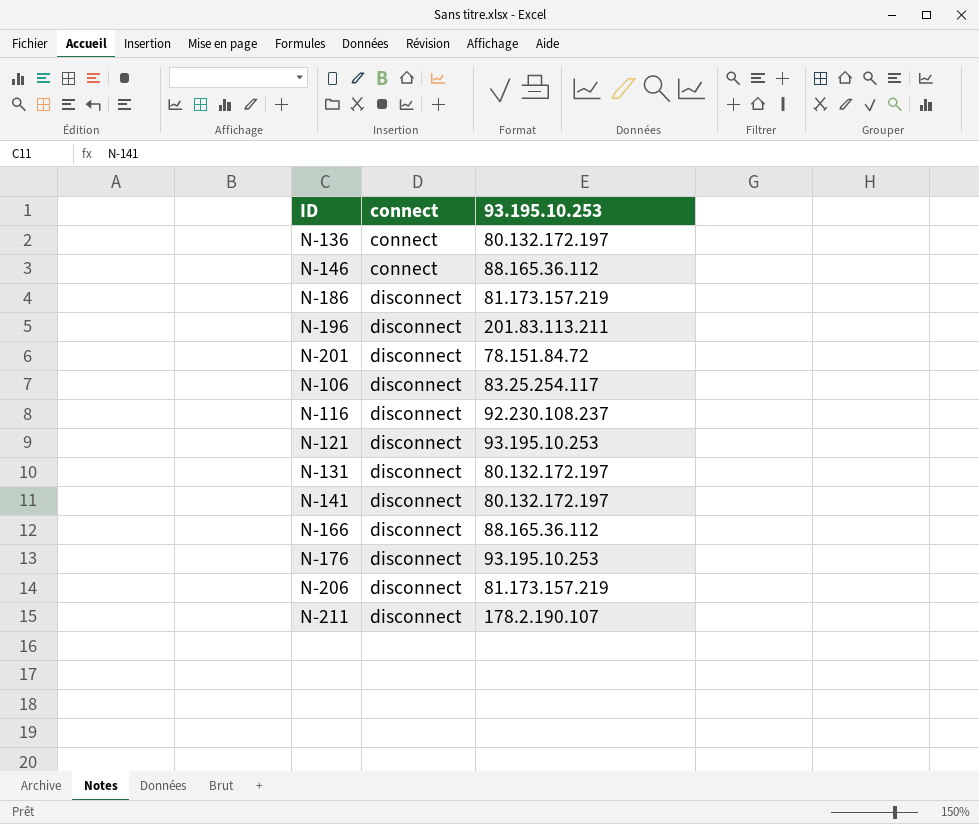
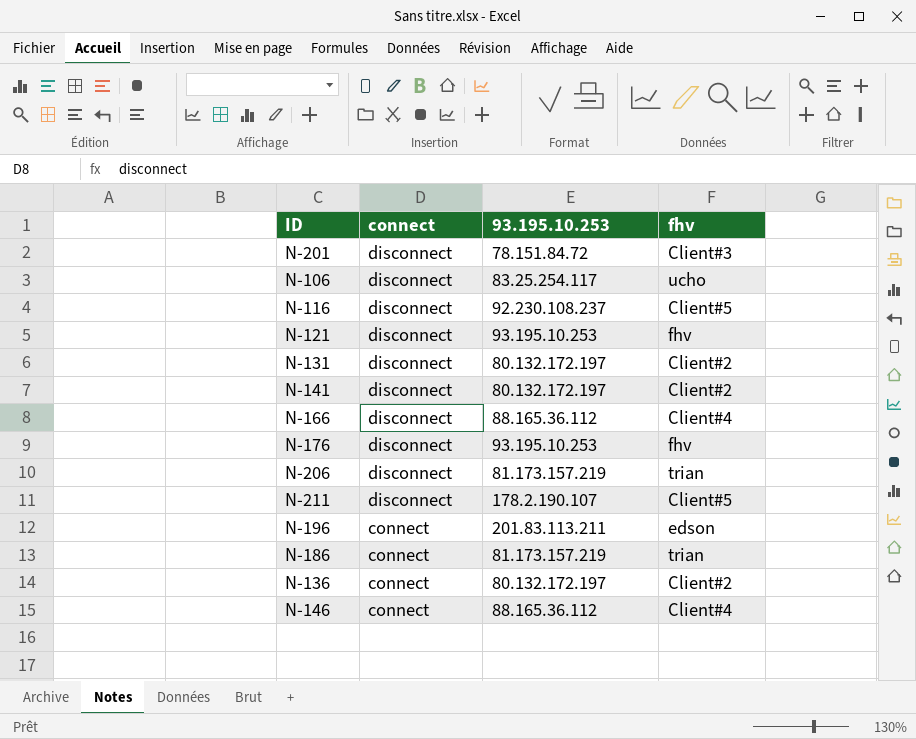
row order: connect ascending -> connect descending
column fhv | position: none -> 4
N-196 | connect: disconnect -> connect
N-186 | connect: disconnect -> connect

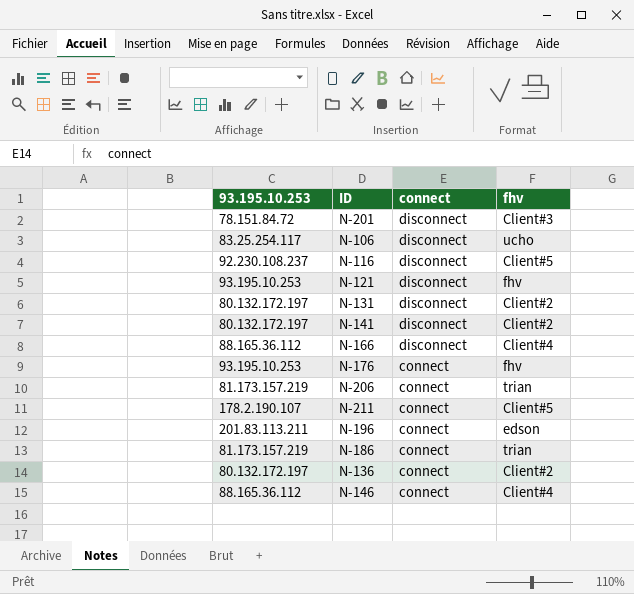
column 93.195.10.253 | position: 3 -> 1
N-176 | connect: disconnect -> connect
N-206 | connect: disconnect -> connect
N-211 | connect: disconnect -> connect

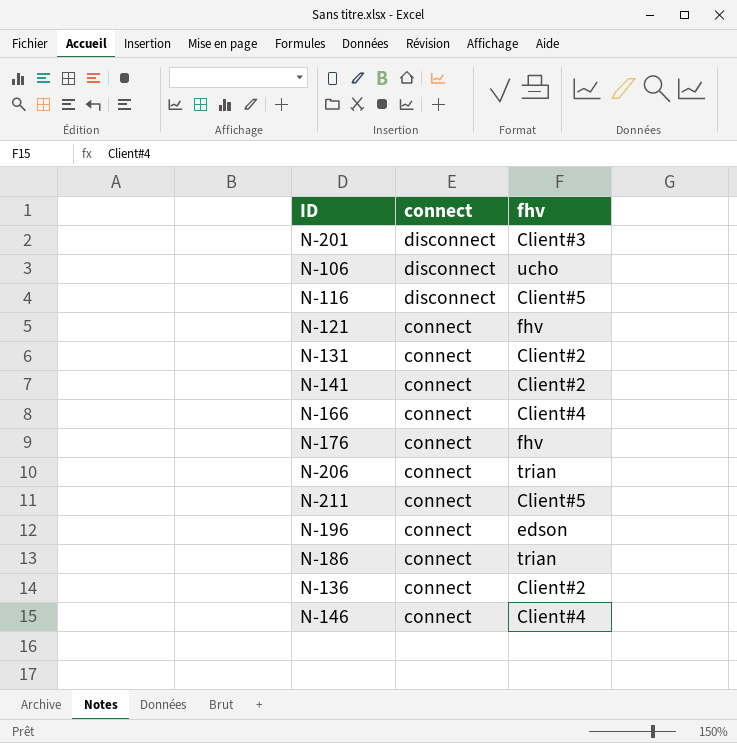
column 93.195.10.253 | position: 1 -> none
N-121 | connect: disconnect -> connect
N-131 | connect: disconnect -> connect
N-141 | connect: disconnect -> connect
N-166 | connect: disconnect -> connect

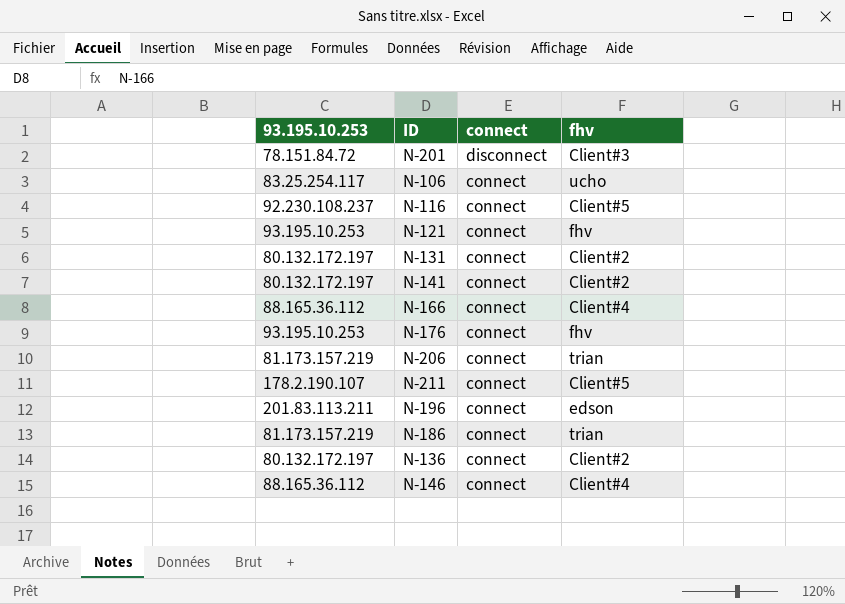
column 93.195.10.253 | position: none -> 1
N-106 | connect: disconnect -> connect
N-116 | connect: disconnect -> connect

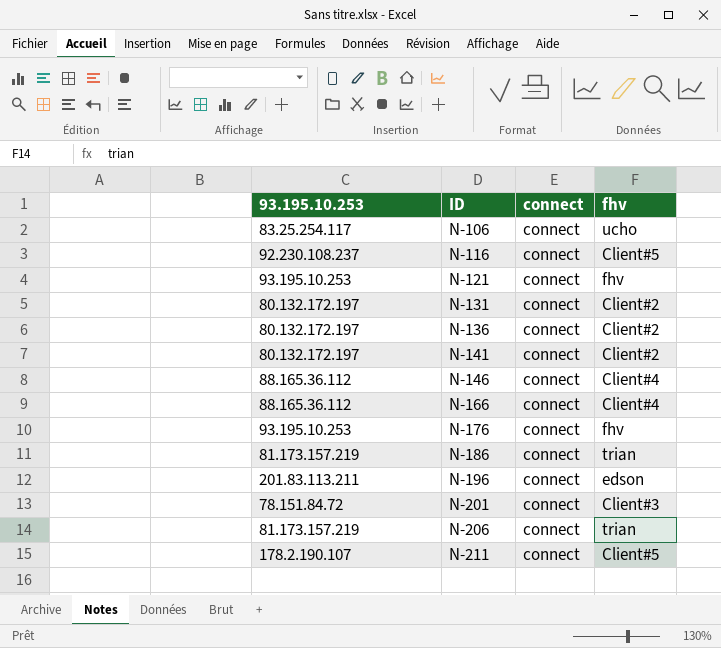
row order: connect descending -> ID ascending
N-201 | connect: disconnect -> connect

